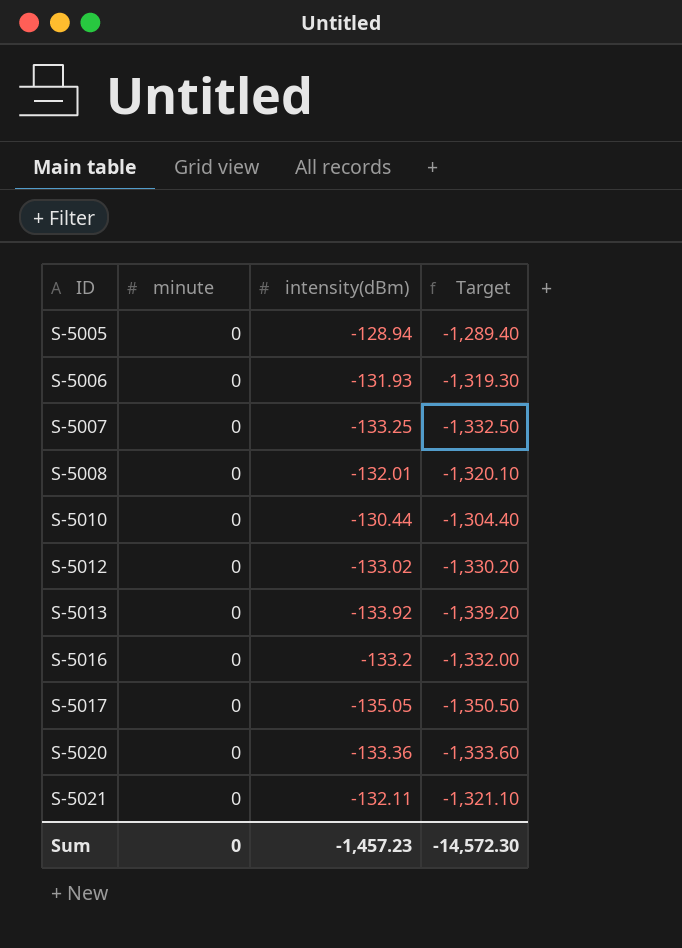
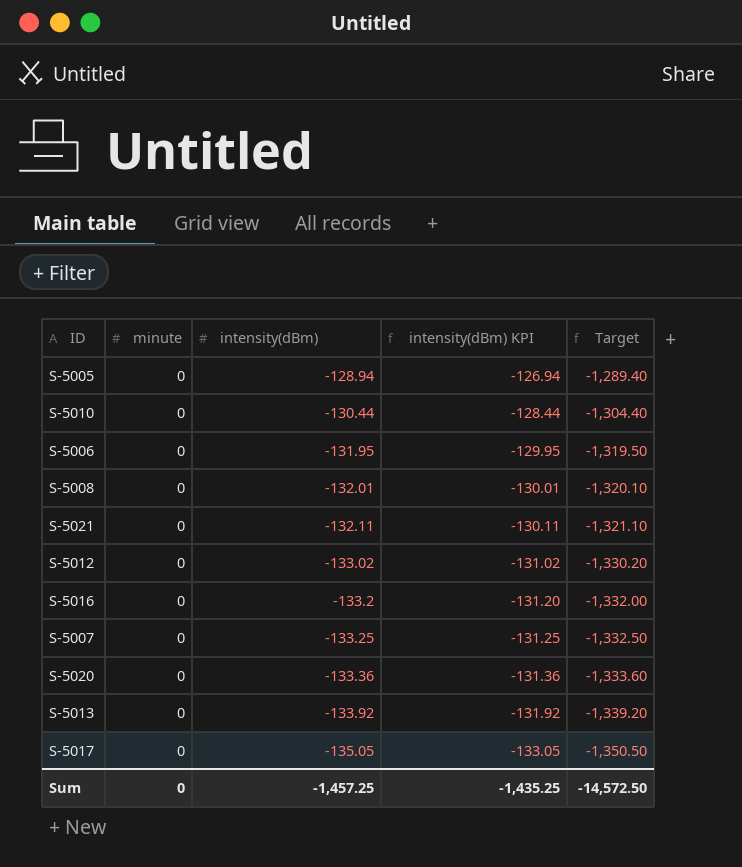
row order: ID ascending -> intensity(dBm) descending
column intensity(dBm) KPI | formula: none -> [intensity(dBm)] + 2
S-5006 | intensity(dBm): -131.93 -> -131.95
S-5006 | Target: -1,319.30 -> -1,319.50
Sum | intensity(dBm): -1,457.23 -> -1,457.25
Sum | Target: -14,572.30 -> -14,572.50

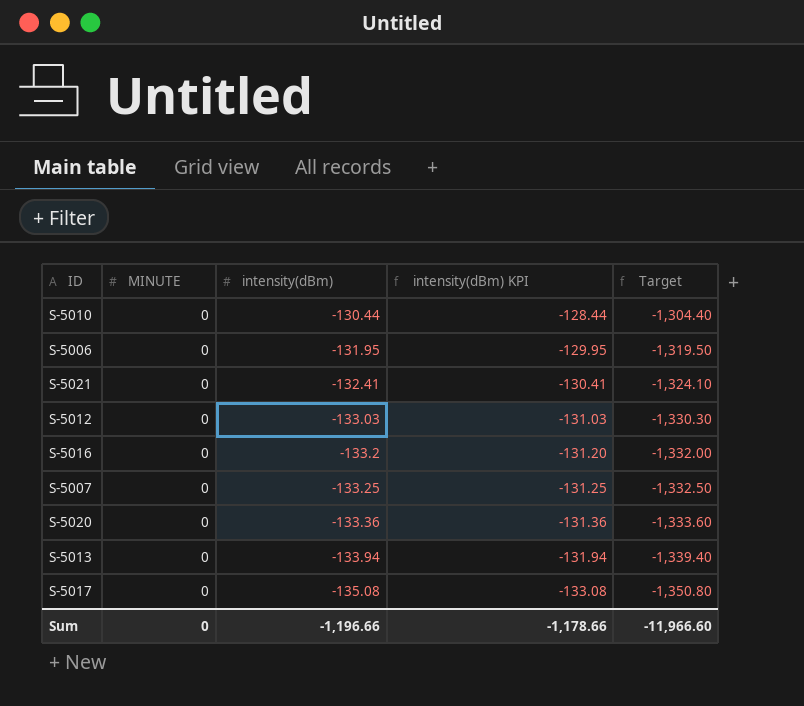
column name: minute -> MINUTE
row S-5005: 0 | -128.94 | -126.94 | -1,289.40 -> none
row S-5008: 0 | -132.01 | -130.01 | -1,320.10 -> none
S-5021 | intensity(dBm): -132.11 -> -132.41
S-5021 | intensity(dBm) KPI: -130.11 -> -130.41
S-5021 | Target: -1,321.10 -> -1,324.10
S-5012 | intensity(dBm): -133.02 -> -133.03
S-5012 | intensity(dBm) KPI: -131.02 -> -131.03
S-5012 | Target: -1,330.20 -> -1,330.30
S-5013 | intensity(dBm): -133.92 -> -133.94
S-5013 | intensity(dBm) KPI: -131.92 -> -131.94
S-5013 | Target: -1,339.20 -> -1,339.40
S-5017 | intensity(dBm): -135.05 -> -135.08
S-5017 | intensity(dBm) KPI: -133.05 -> -133.08
S-5017 | Target: -1,350.50 -> -1,350.80
Sum | intensity(dBm): -1,457.25 -> -1,196.66
Sum | intensity(dBm) KPI: -1,435.25 -> -1,178.66
Sum | Target: -14,572.50 -> -11,966.60

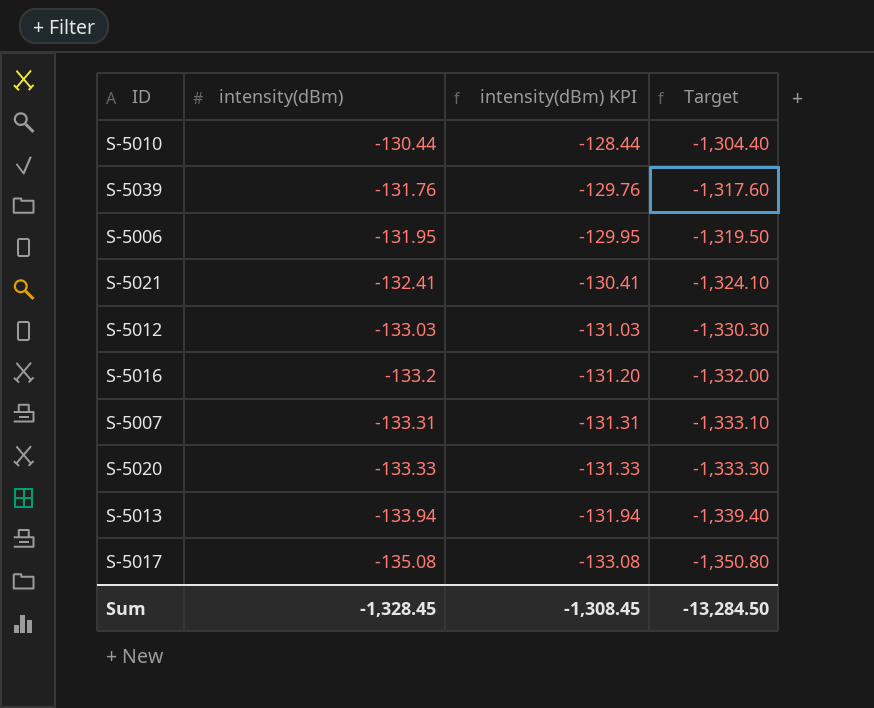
column MINUTE | position: 2 -> none
row S-5039: none -> -131.76 | -129.76 | -1,317.60
S-5007 | intensity(dBm): -133.25 -> -133.31
S-5007 | intensity(dBm) KPI: -131.25 -> -131.31
S-5007 | Target: -1,332.50 -> -1,333.10
S-5020 | intensity(dBm): -133.36 -> -133.33
S-5020 | intensity(dBm) KPI: -131.36 -> -131.33
S-5020 | Target: -1,333.60 -> -1,333.30
Sum | intensity(dBm): -1,196.66 -> -1,328.45
Sum | intensity(dBm) KPI: -1,178.66 -> -1,308.45
Sum | Target: -11,966.60 -> -13,284.50

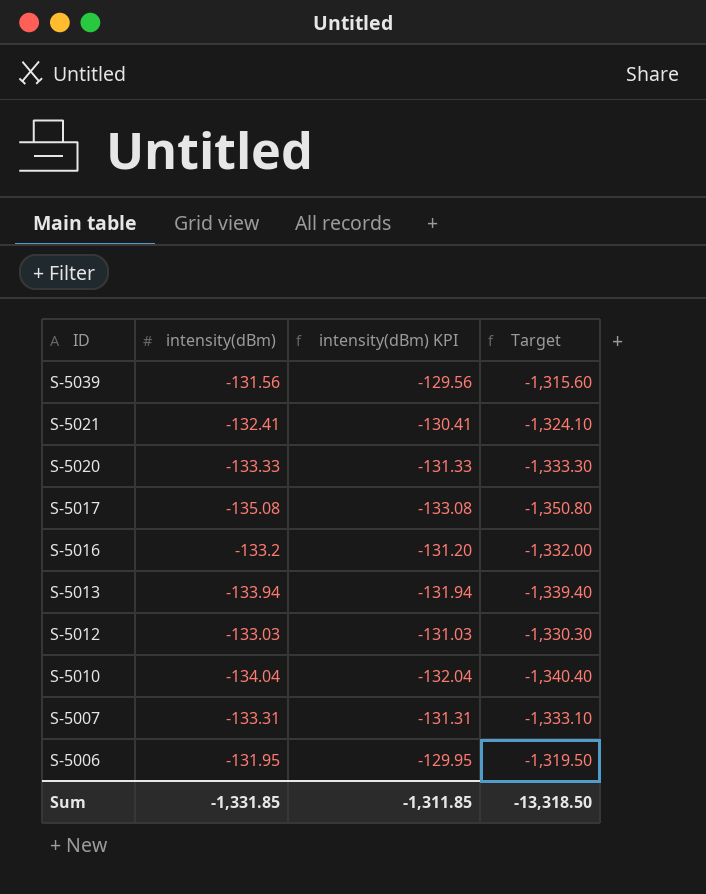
row order: intensity(dBm) descending -> ID descending
S-5039 | intensity(dBm): -131.76 -> -131.56
S-5039 | intensity(dBm) KPI: -129.76 -> -129.56
S-5039 | Target: -1,317.60 -> -1,315.60
S-5010 | intensity(dBm): -130.44 -> -134.04
S-5010 | intensity(dBm) KPI: -128.44 -> -132.04
S-5010 | Target: -1,304.40 -> -1,340.40
Sum | intensity(dBm): -1,328.45 -> -1,331.85
Sum | intensity(dBm) KPI: -1,308.45 -> -1,311.85
Sum | Target: -13,284.50 -> -13,318.50

